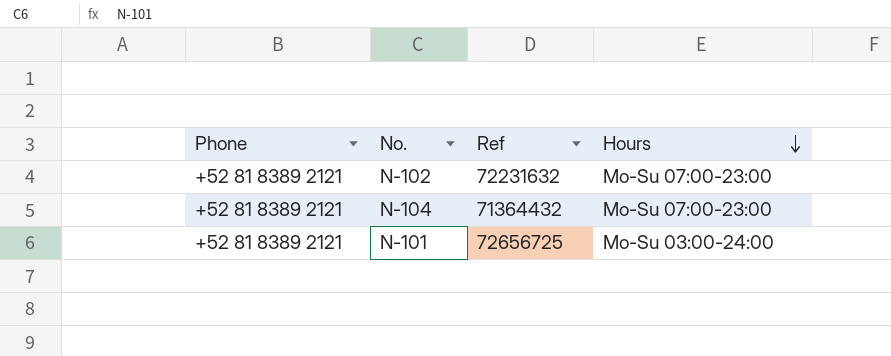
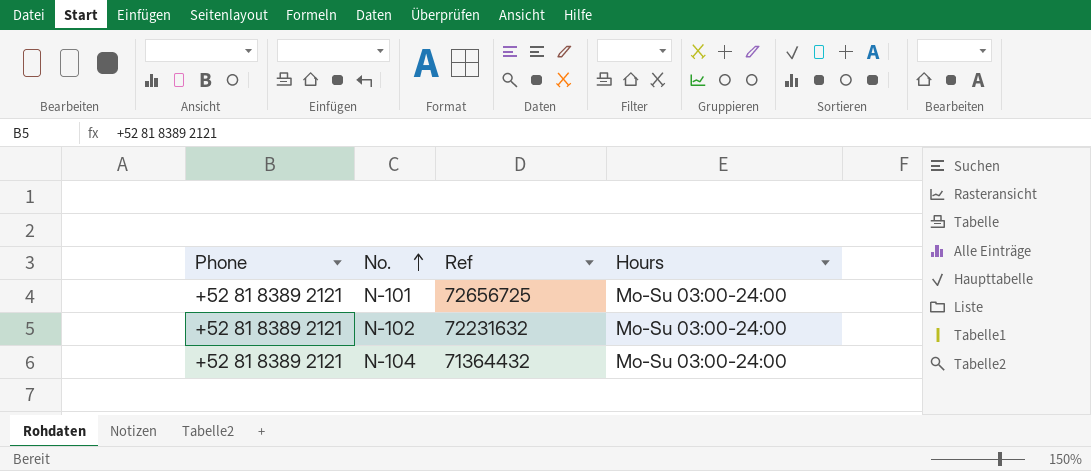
row order: Hours descending -> No. ascending
N-102 | Hours: Mo-Su 07:00-23:00 -> Mo-Su 03:00-24:00
N-104 | Hours: Mo-Su 07:00-23:00 -> Mo-Su 03:00-24:00

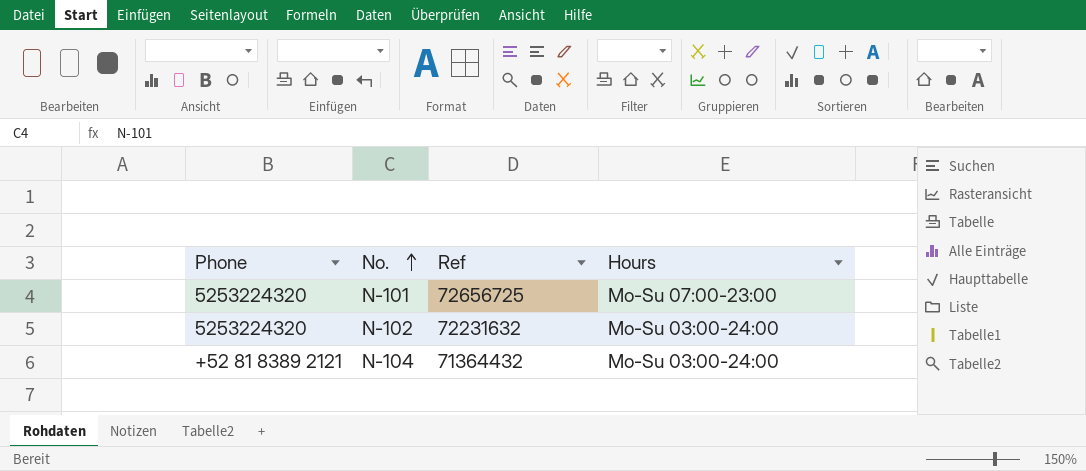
N-101 | Phone: +52 81 8389 2121 -> 5253224320
N-101 | Hours: Mo-Su 03:00-24:00 -> Mo-Su 07:00-23:00
N-102 | Phone: +52 81 8389 2121 -> 5253224320

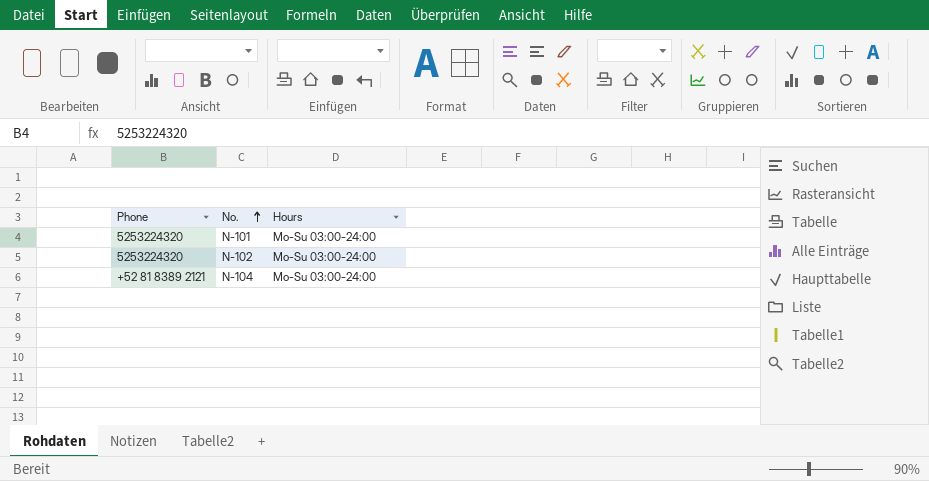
column Ref | position: 3 -> none
N-101 | Hours: Mo-Su 07:00-23:00 -> Mo-Su 03:00-24:00

